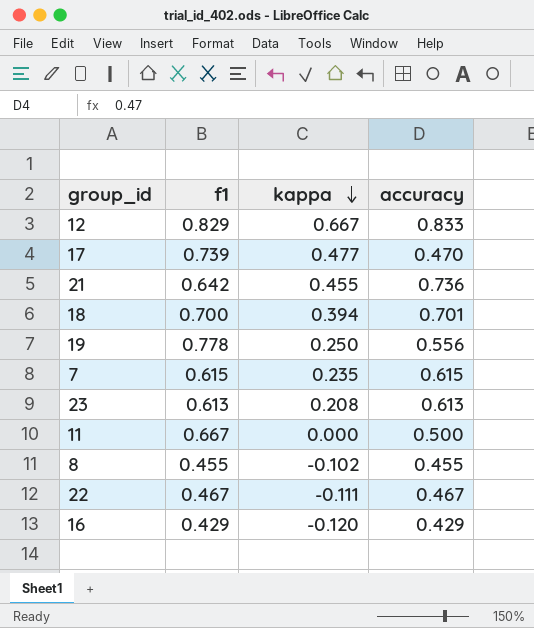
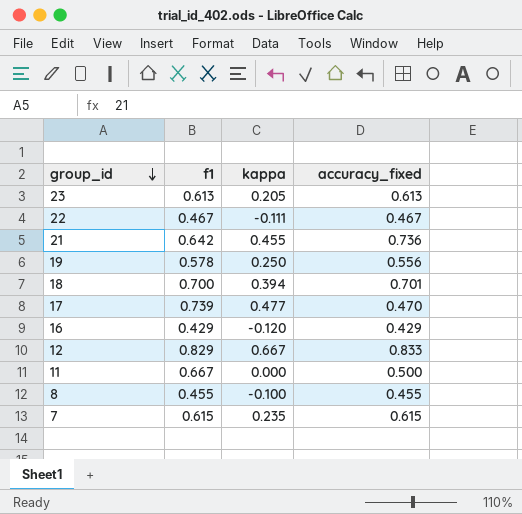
row order: kappa descending -> group_id descending
column name: accuracy -> accuracy_fixed
23 | kappa: 0.208 -> 0.205
19 | f1: 0.778 -> 0.578
8 | kappa: -0.102 -> -0.100

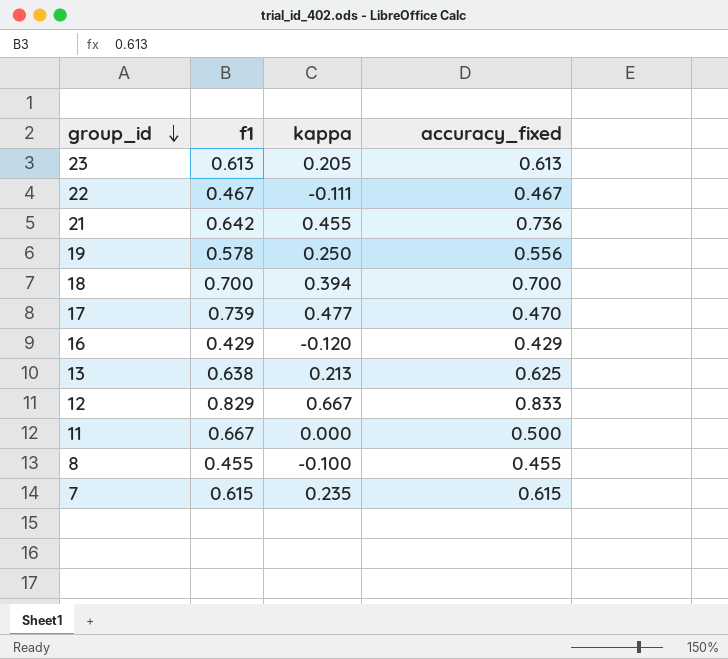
18 | accuracy_fixed: 0.701 -> 0.700
row 13: none -> 0.638 | 0.213 | 0.625

